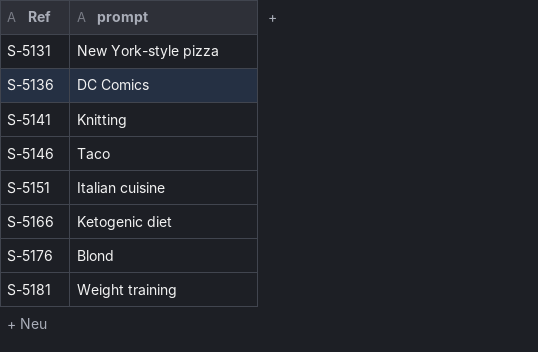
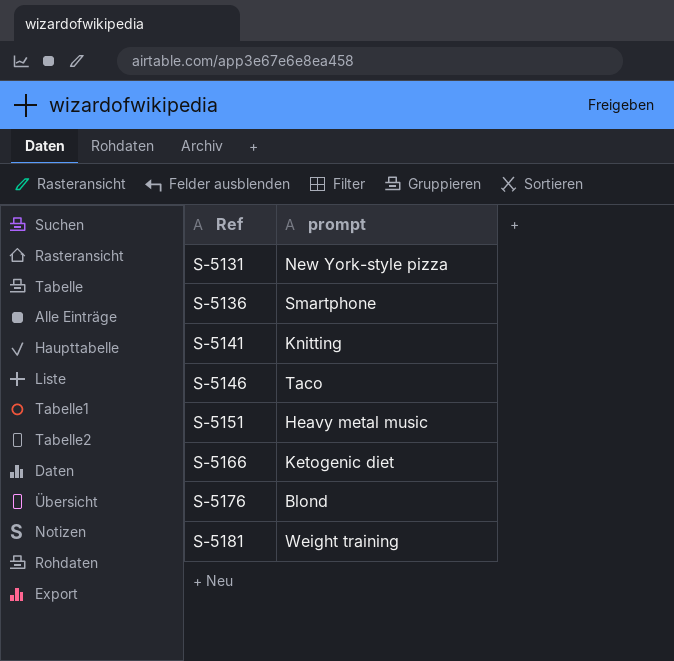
S-5136 | prompt: DC Comics -> Smartphone
S-5151 | prompt: Italian cuisine -> Heavy metal music

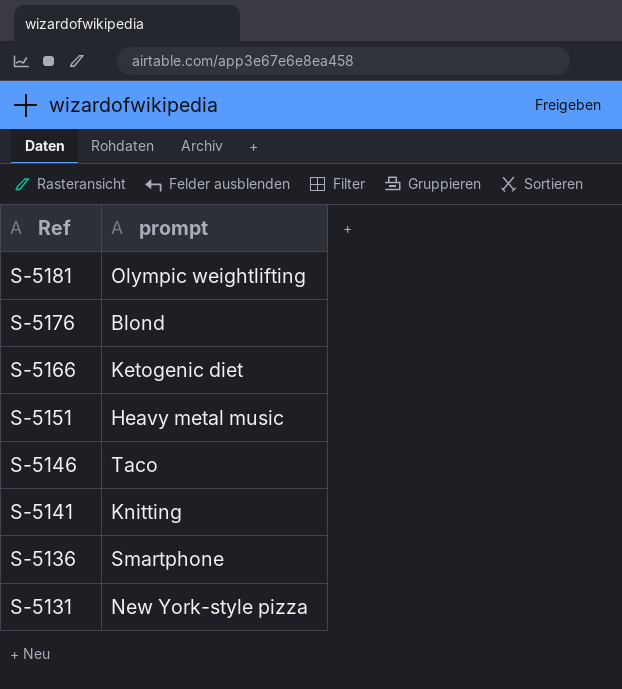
row order: Ref ascending -> Ref descending
S-5181 | prompt: Weight training -> Olympic weightlifting

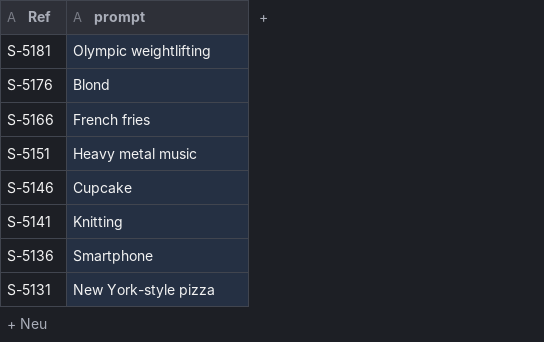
S-5166 | prompt: Ketogenic diet -> French fries
S-5146 | prompt: Taco -> Cupcake

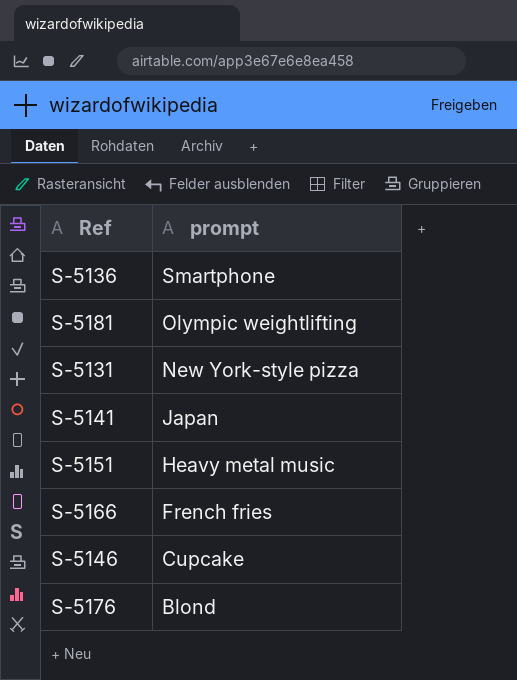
row order: Ref descending -> prompt descending
S-5141 | prompt: Knitting -> Japan

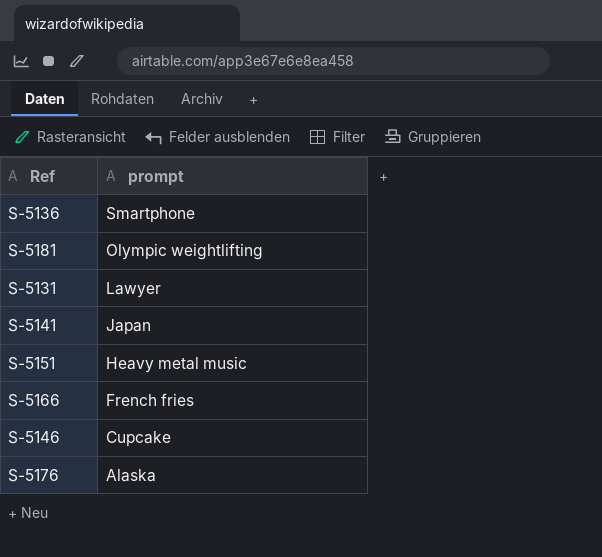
S-5131 | prompt: New York-style pizza -> Lawyer
S-5176 | prompt: Blond -> Alaska

